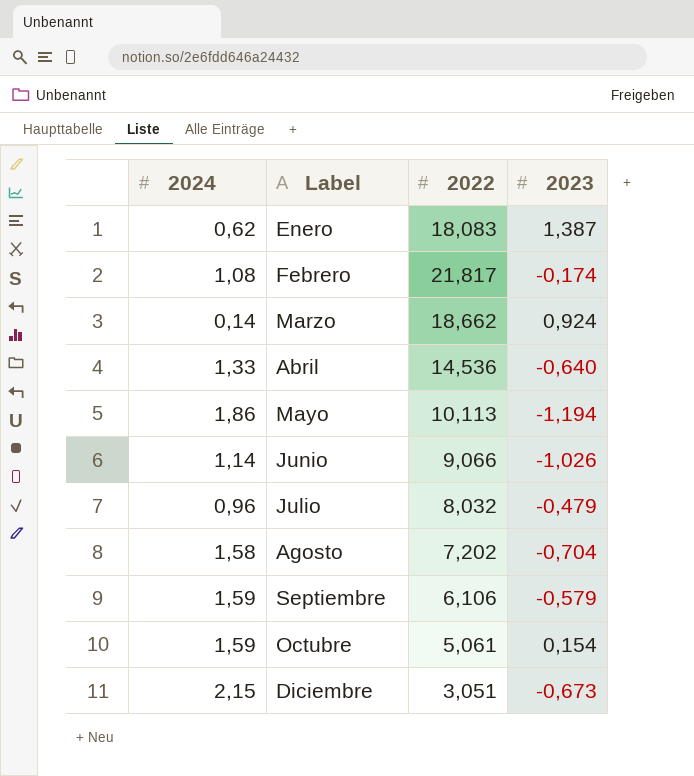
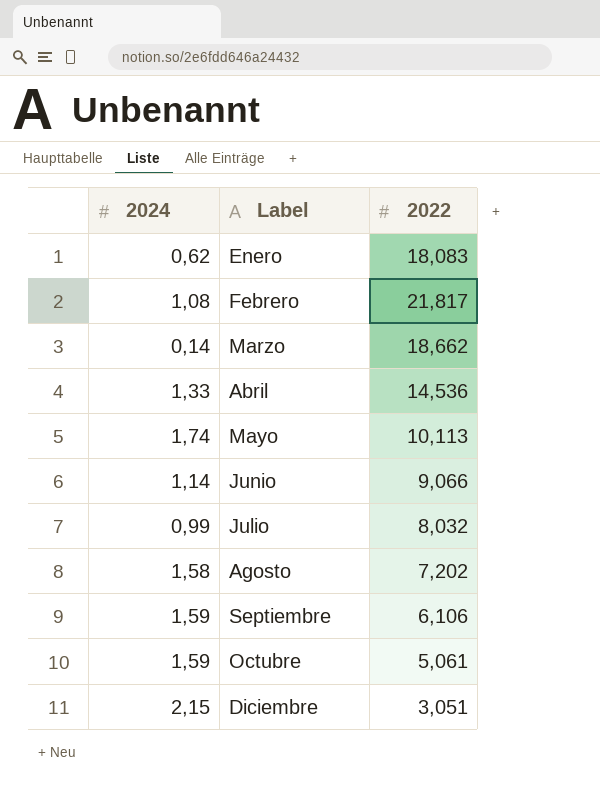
column 2023 | position: 4 -> none
Mayo | 2024: 1,86 -> 1,74
Julio | 2024: 0,96 -> 0,99

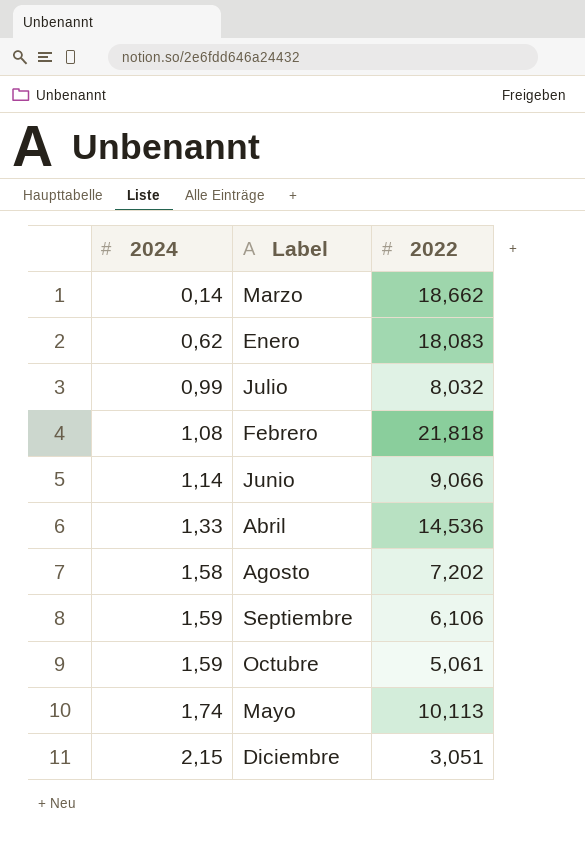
row order: Label ascending -> 2024 ascending
Febrero | 2022: 21,817 -> 21,818

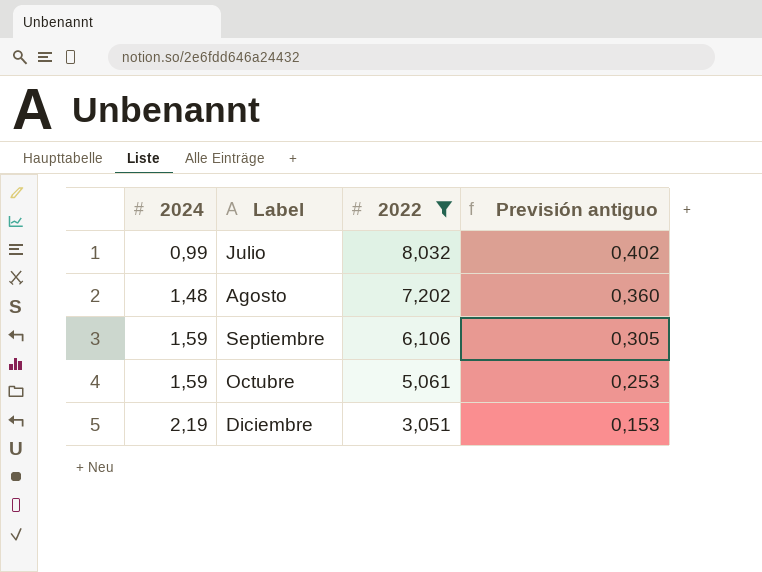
filter: none -> 2022 <= 8,032
column Previsión antiguo | formula: none -> [2022] * 0,05
Agosto | 2024: 1,58 -> 1,48
Diciembre | 2024: 2,15 -> 2,19

